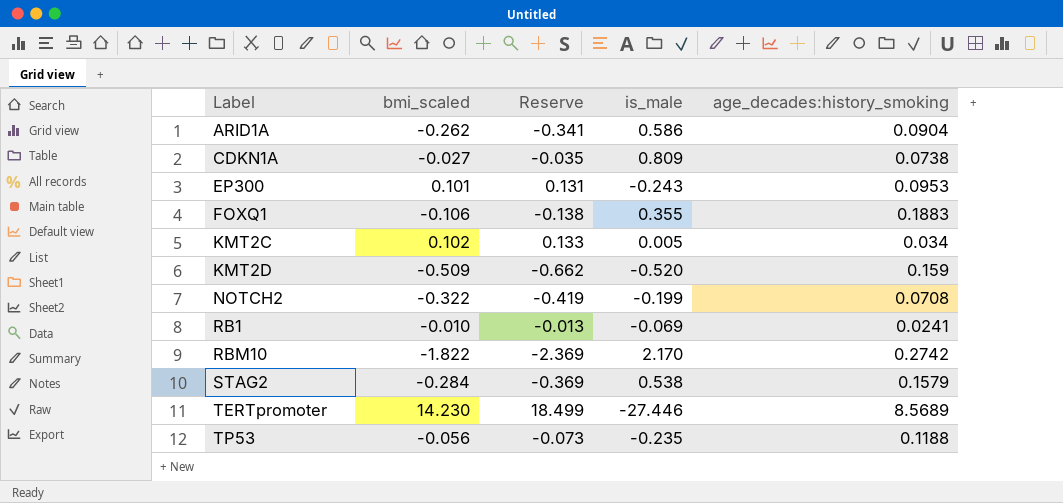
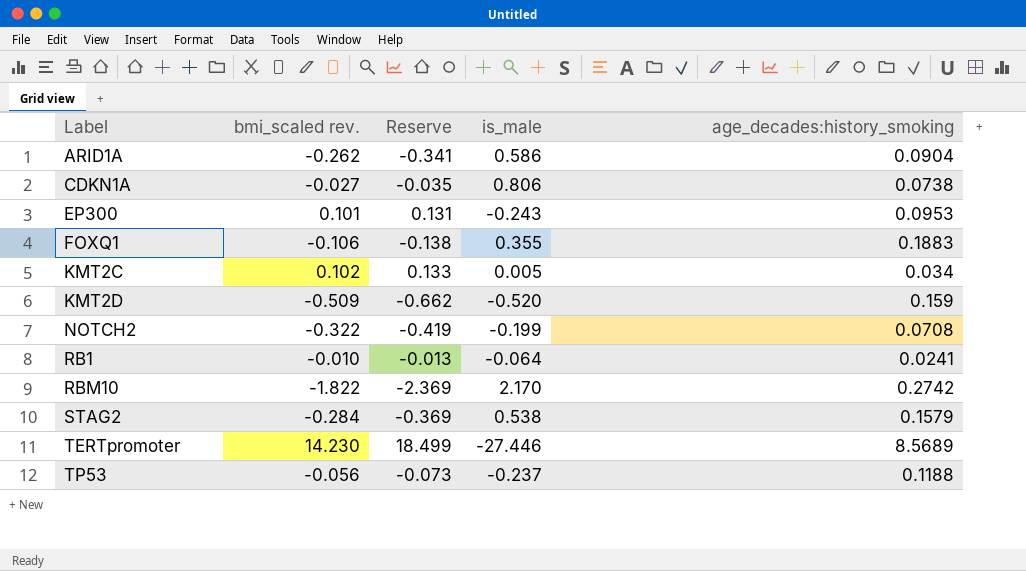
column name: bmi_scaled -> bmi_scaled rev.
CDKN1A | is_male: 0.809 -> 0.806
RB1 | is_male: -0.069 -> -0.064
TP53 | is_male: -0.235 -> -0.237

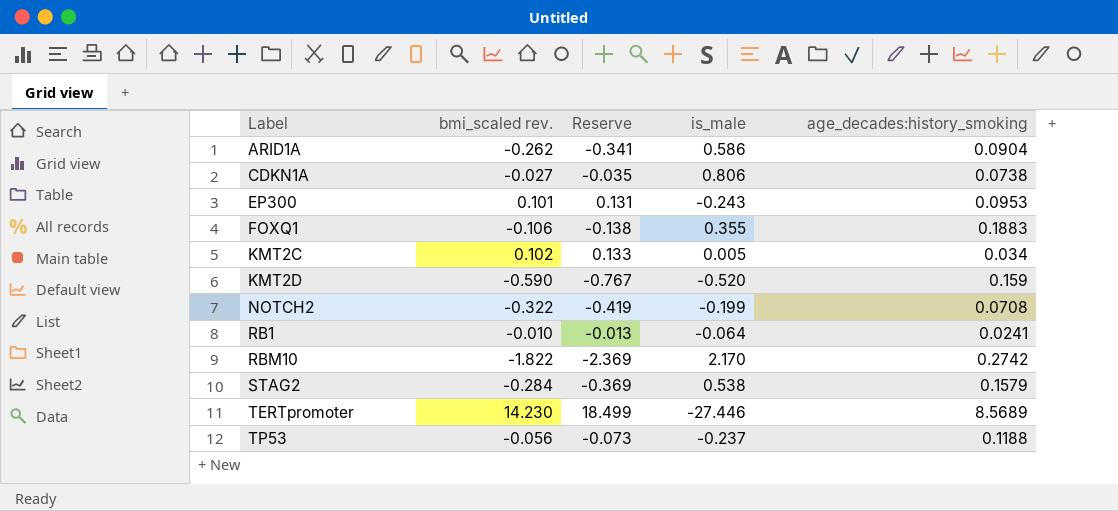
KMT2D | bmi_scaled rev.: -0.509 -> -0.590
KMT2D | Reserve: -0.662 -> -0.767

